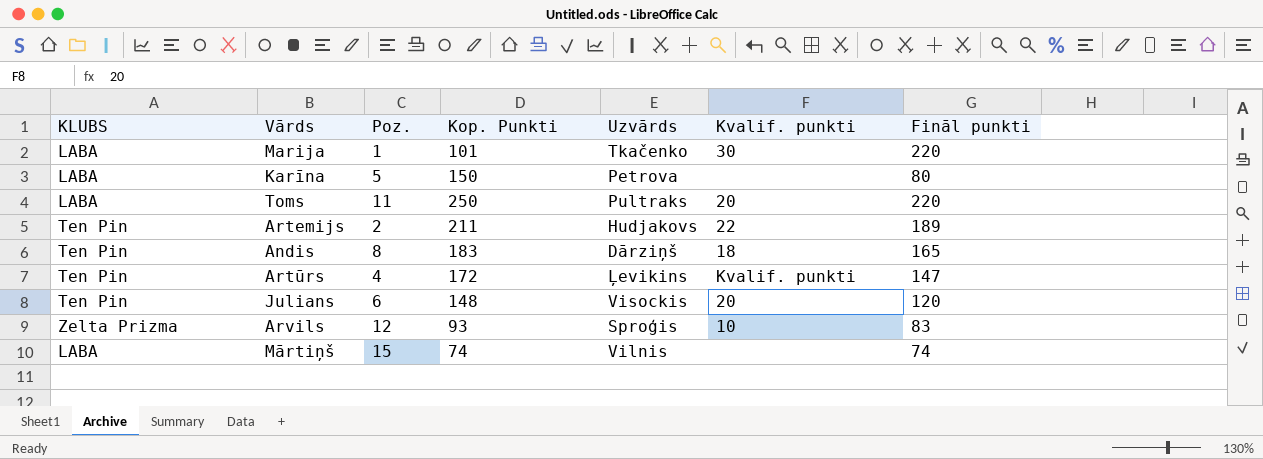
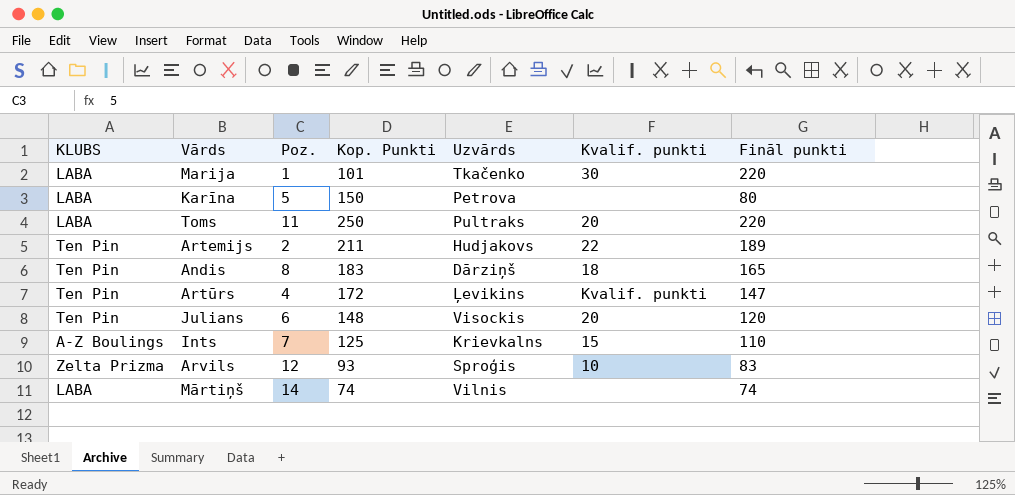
row Ints: none -> A-Z Boulings | 7 | 125 | Krievkalns | 15 | 110
Mārtiņš | Poz.: 15 -> 14

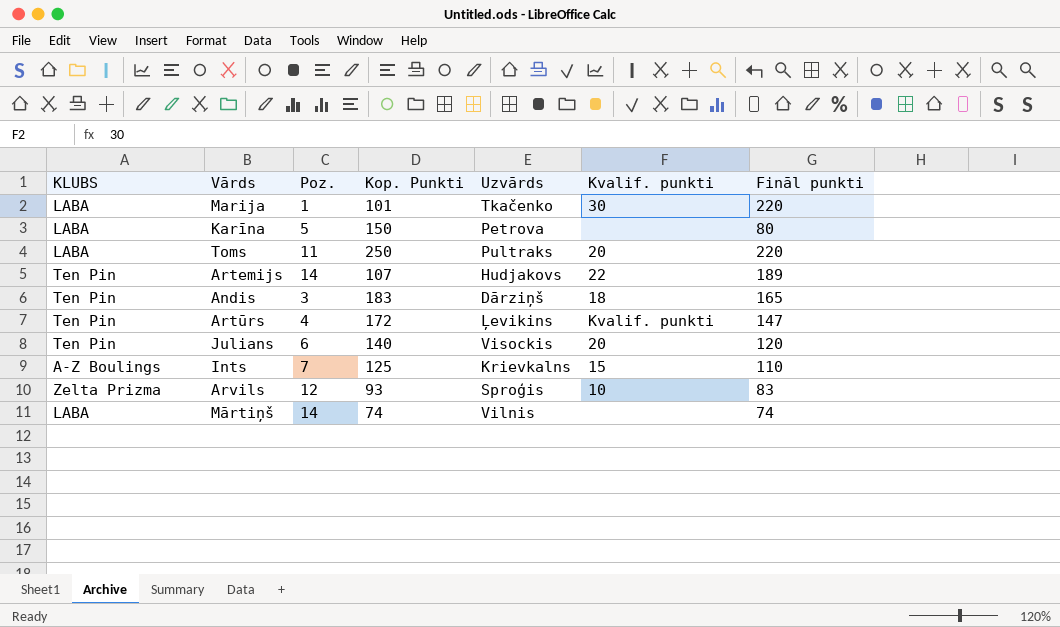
Artemijs | Poz.: 2 -> 14
Artemijs | Kop. Punkti: 211 -> 107
Andis | Poz.: 8 -> 3
Julians | Kop. Punkti: 148 -> 140

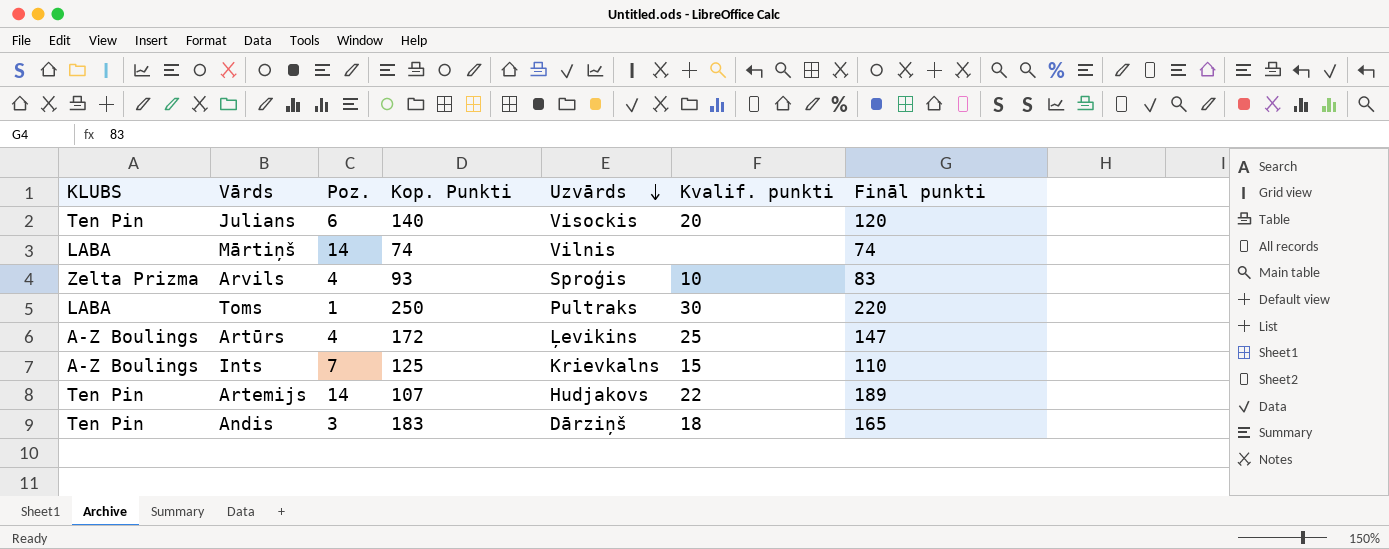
row order: none -> Uzvārds descending
row Marija: LABA | 1 | 101 | Tkačenko | 30 | 220 -> none
row Karīna: LABA | 5 | 150 | Petrova | none | 80 -> none
Arvils | Poz.: 12 -> 4
Toms | Poz.: 11 -> 1
Toms | Kvalif. punkti: 20 -> 30
Artūrs | KLUBS: Ten Pin -> A-Z Boulings
Artūrs | Kvalif. punkti: Kvalif. punkti -> 25

